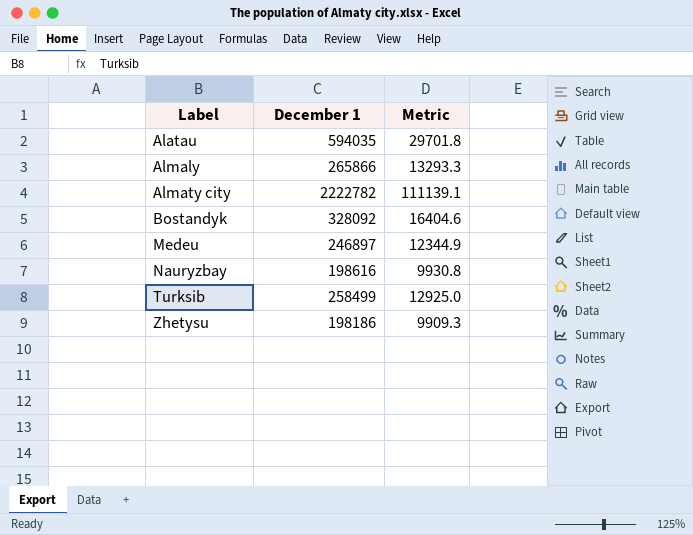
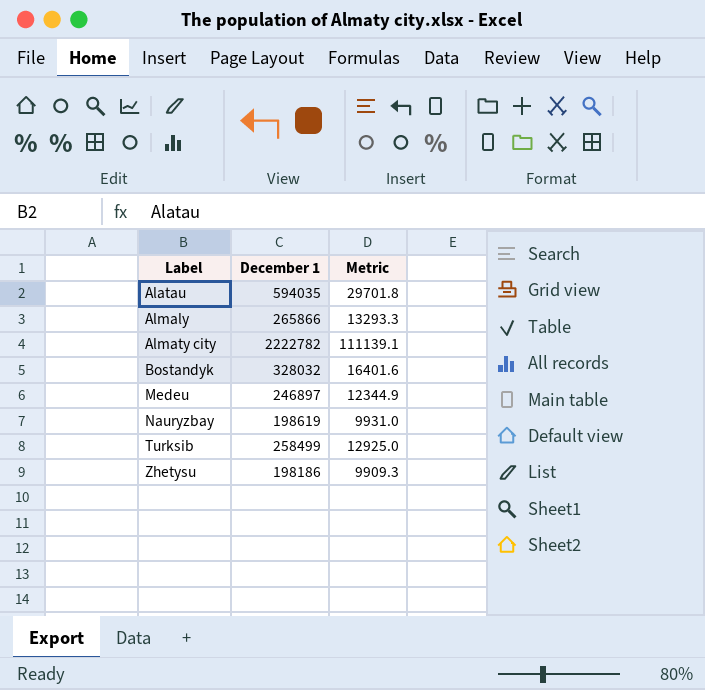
Bostandyk | December 1: 328092 -> 328032
Bostandyk | Metric: 16404.6 -> 16401.6
Nauryzbay | December 1: 198616 -> 198619
Nauryzbay | Metric: 9930.8 -> 9931.0

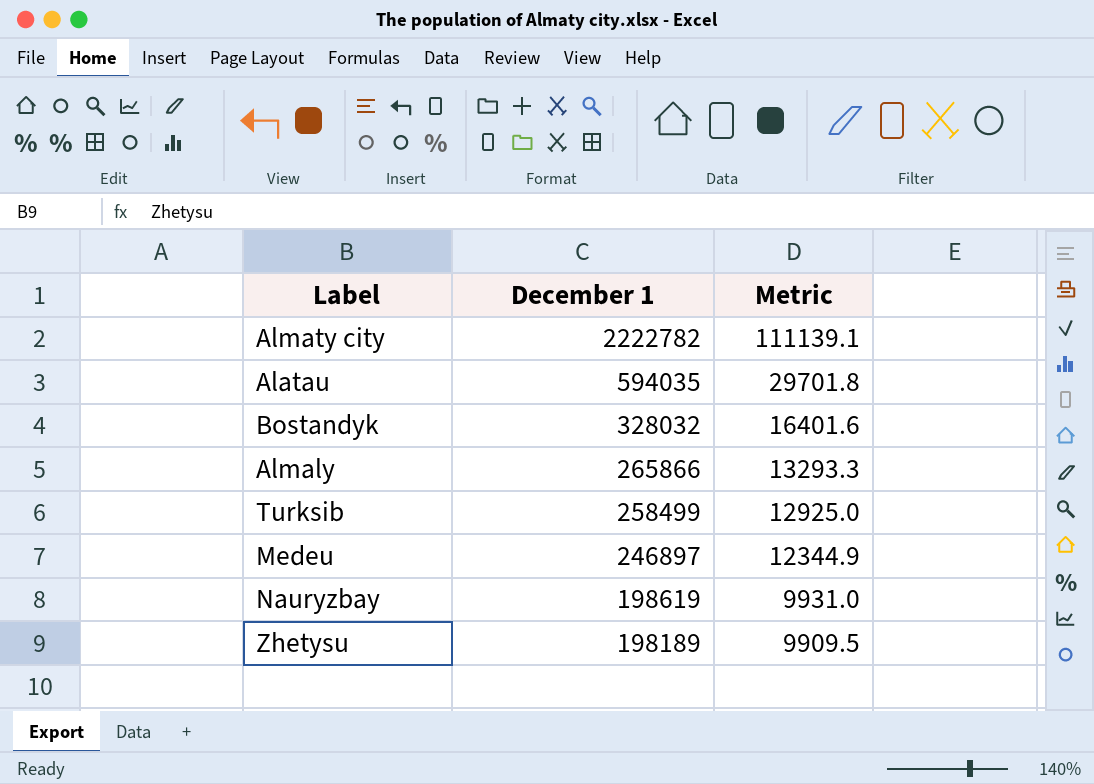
row order: Label ascending -> December 1 descending
Zhetysu | December 1: 198186 -> 198189
Zhetysu | Metric: 9909.3 -> 9909.5

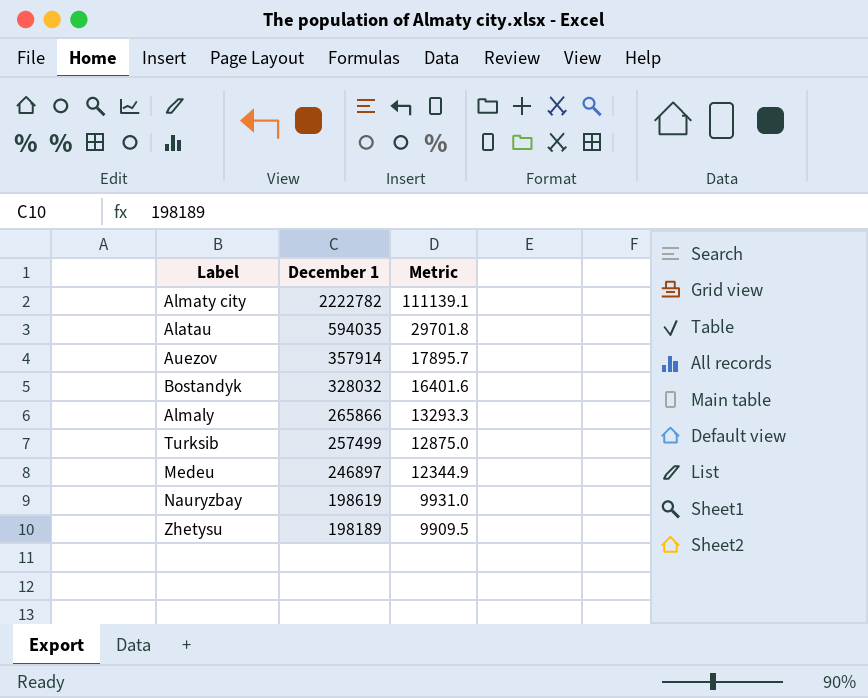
row Auezov: none -> 357914 | 17895.7
Turksib | December 1: 258499 -> 257499
Turksib | Metric: 12925.0 -> 12875.0

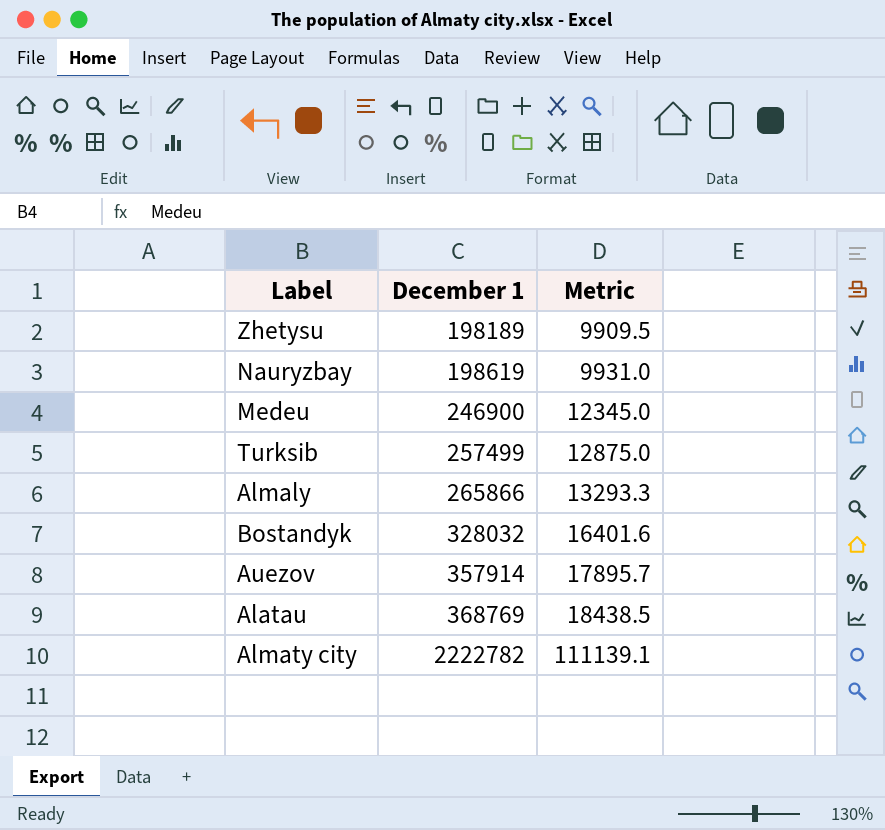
row order: December 1 descending -> December 1 ascending
Medeu | December 1: 246897 -> 246900
Medeu | Metric: 12344.9 -> 12345.0
Alatau | December 1: 594035 -> 368769
Alatau | Metric: 29701.8 -> 18438.5

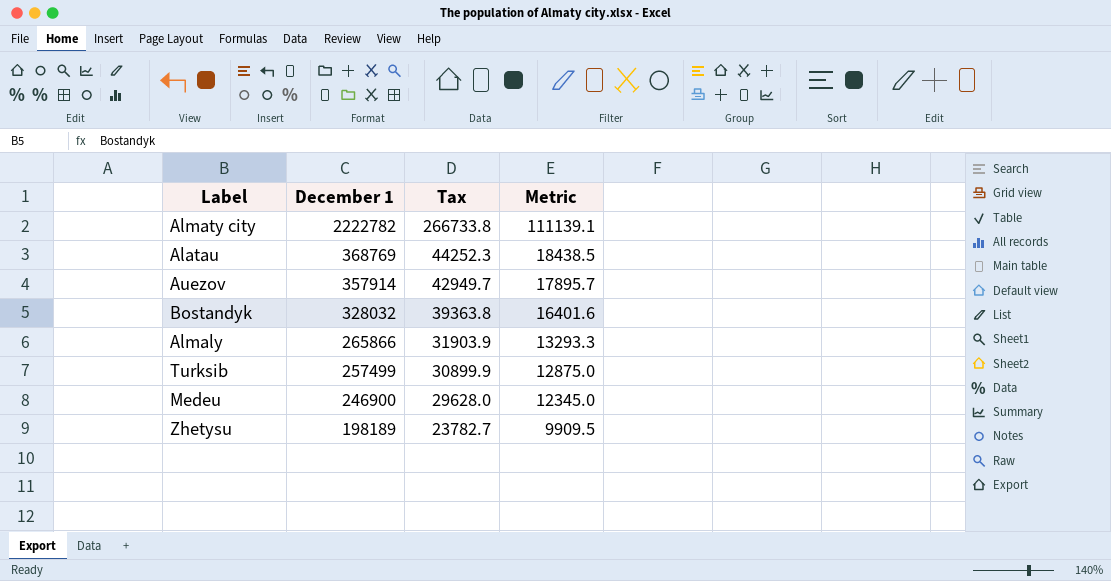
row order: December 1 ascending -> December 1 descending
column Tax | formula: none -> [December 1] * 0.12
row Nauryzbay: 198619 | 9931.0 -> none

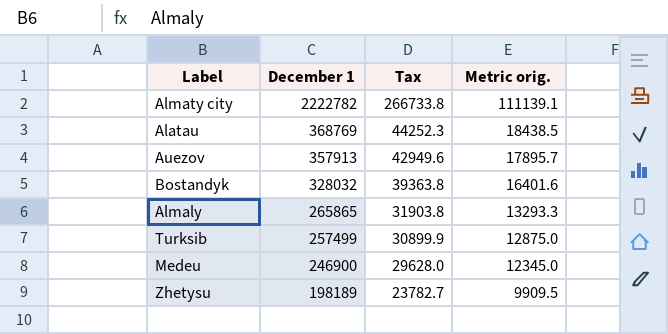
column name: Metric -> Metric orig.
Auezov | December 1: 357914 -> 357913
Auezov | Tax: 42949.7 -> 42949.6
Almaly | December 1: 265866 -> 265865
Almaly | Tax: 31903.9 -> 31903.8

